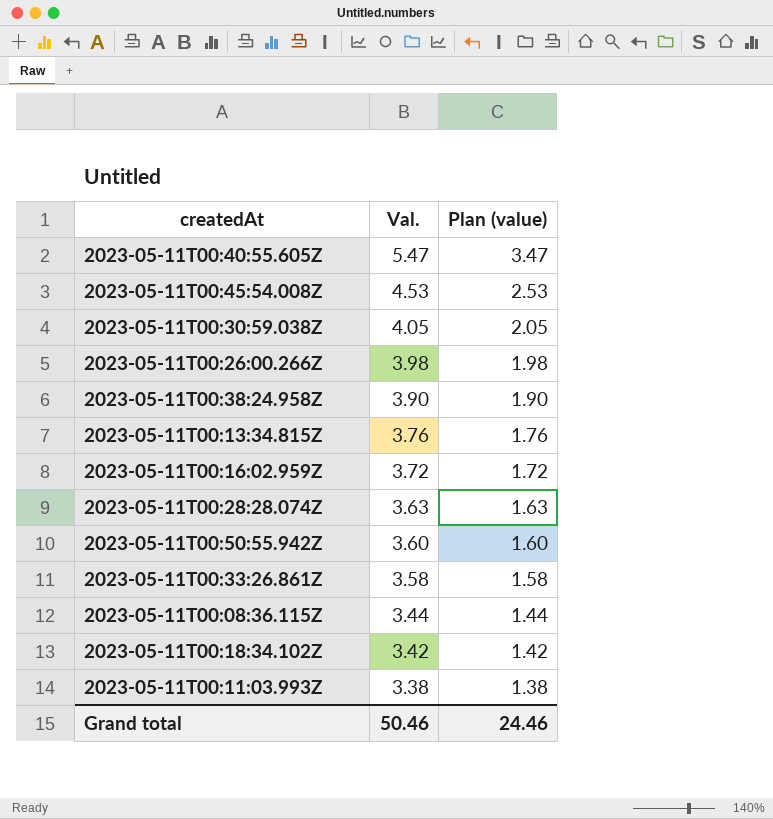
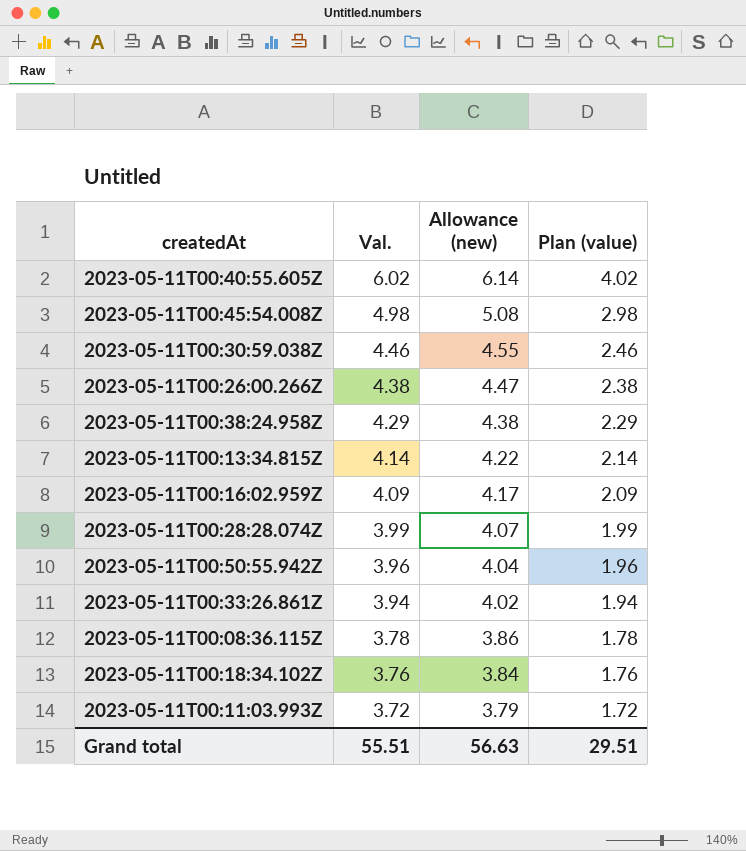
column Allowance (new) | formula: none -> [Val.] * 1.02
2023-05-11T00:40:55.605Z | Val.: 5.47 -> 6.02
2023-05-11T00:40:55.605Z | Plan (value): 3.47 -> 4.02
2023-05-11T00:45:54.008Z | Val.: 4.53 -> 4.98
2023-05-11T00:45:54.008Z | Plan (value): 2.53 -> 2.98
2023-05-11T00:30:59.038Z | Val.: 4.05 -> 4.46
2023-05-11T00:30:59.038Z | Plan (value): 2.05 -> 2.46
2023-05-11T00:26:00.266Z | Val.: 3.98 -> 4.38
2023-05-11T00:26:00.266Z | Plan (value): 1.98 -> 2.38
2023-05-11T00:38:24.958Z | Val.: 3.90 -> 4.29
2023-05-11T00:38:24.958Z | Plan (value): 1.90 -> 2.29
2023-05-11T00:13:34.815Z | Val.: 3.76 -> 4.14
2023-05-11T00:13:34.815Z | Plan (value): 1.76 -> 2.14
2023-05-11T00:16:02.959Z | Val.: 3.72 -> 4.09
2023-05-11T00:16:02.959Z | Plan (value): 1.72 -> 2.09
2023-05-11T00:28:28.074Z | Val.: 3.63 -> 3.99
2023-05-11T00:28:28.074Z | Plan (value): 1.63 -> 1.99
2023-05-11T00:50:55.942Z | Val.: 3.60 -> 3.96
2023-05-11T00:50:55.942Z | Plan (value): 1.60 -> 1.96
2023-05-11T00:33:26.861Z | Val.: 3.58 -> 3.94
2023-05-11T00:33:26.861Z | Plan (value): 1.58 -> 1.94
2023-05-11T00:08:36.115Z | Val.: 3.44 -> 3.78
2023-05-11T00:08:36.115Z | Plan (value): 1.44 -> 1.78
2023-05-11T00:18:34.102Z | Val.: 3.42 -> 3.76
2023-05-11T00:18:34.102Z | Plan (value): 1.42 -> 1.76
2023-05-11T00:11:03.993Z | Val.: 3.38 -> 3.72
2023-05-11T00:11:03.993Z | Plan (value): 1.38 -> 1.72
Grand total | Val.: 50.46 -> 55.51
Grand total | Plan (value): 24.46 -> 29.51

